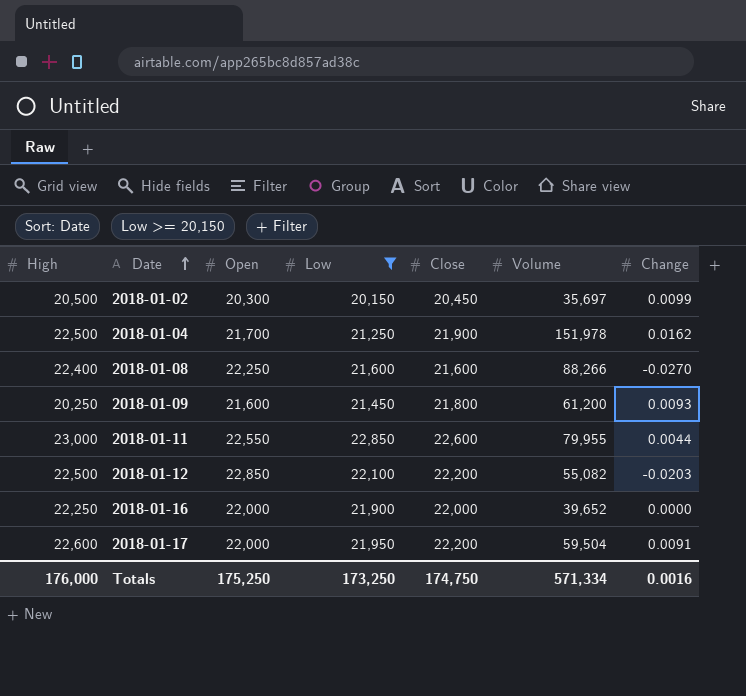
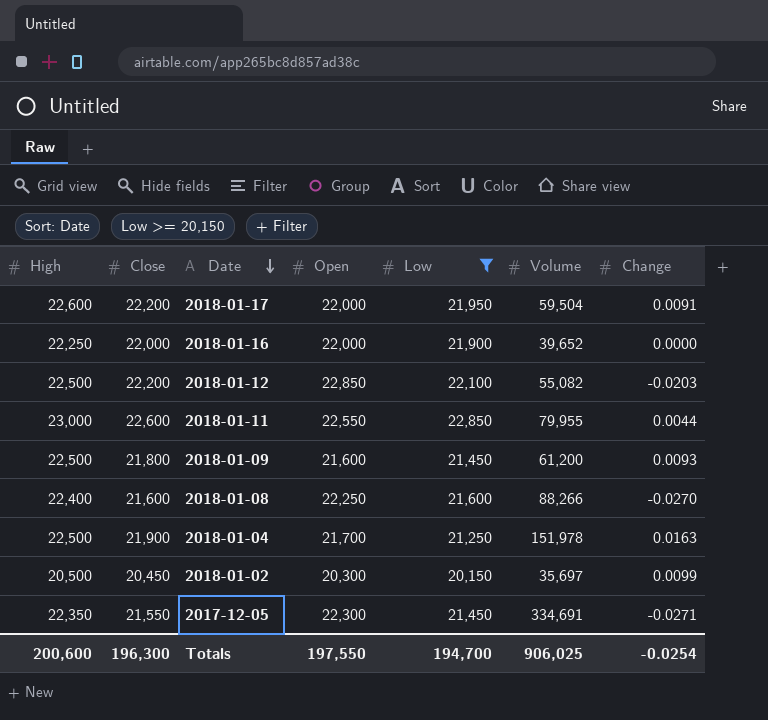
row order: Date ascending -> Date descending
column Close | position: 5 -> 2
2018-01-09 | High: 20,250 -> 22,500
2018-01-04 | Change: 0.0162 -> 0.0163
row 2017-12-05: none -> 22,350 | 21,550 | 22,300 | 21,450 | 334,691 | -0.0271
Totals | High: 176,000 -> 200,600
Totals | Close: 174,750 -> 196,300
Totals | Open: 175,250 -> 197,550
Totals | Low: 173,250 -> 194,700
Totals | Volume: 571,334 -> 906,025
Totals | Change: 0.0016 -> -0.0254

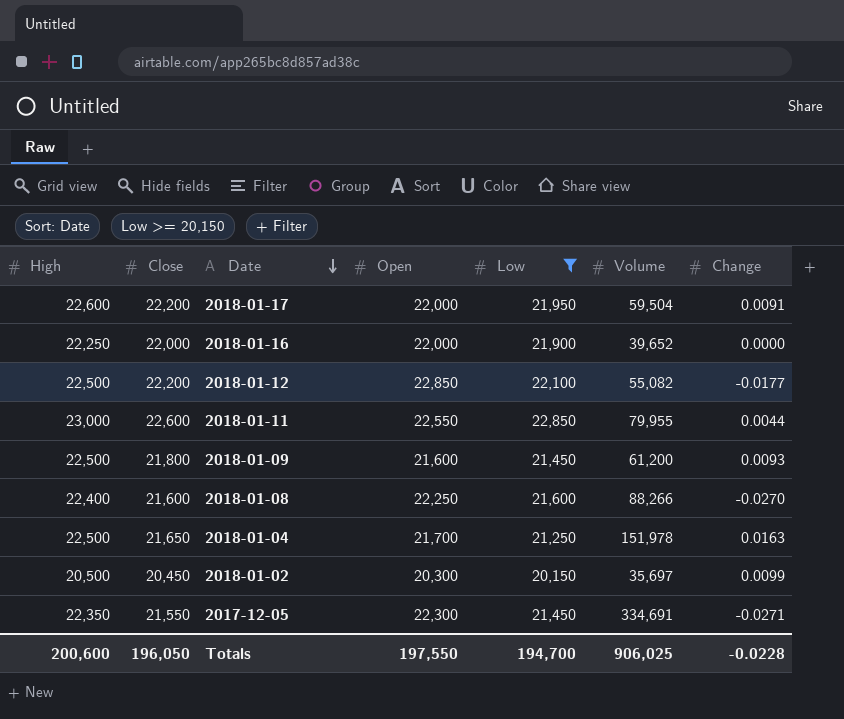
2018-01-12 | Change: -0.0203 -> -0.0177
2018-01-04 | Close: 21,900 -> 21,650
Totals | Close: 196,300 -> 196,050
Totals | Change: -0.0254 -> -0.0228

